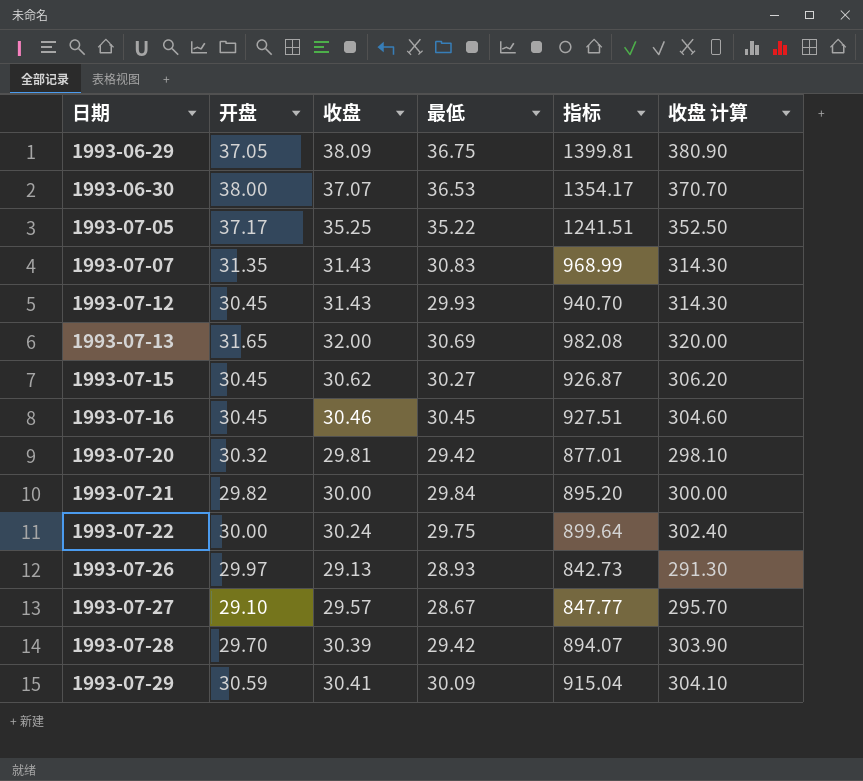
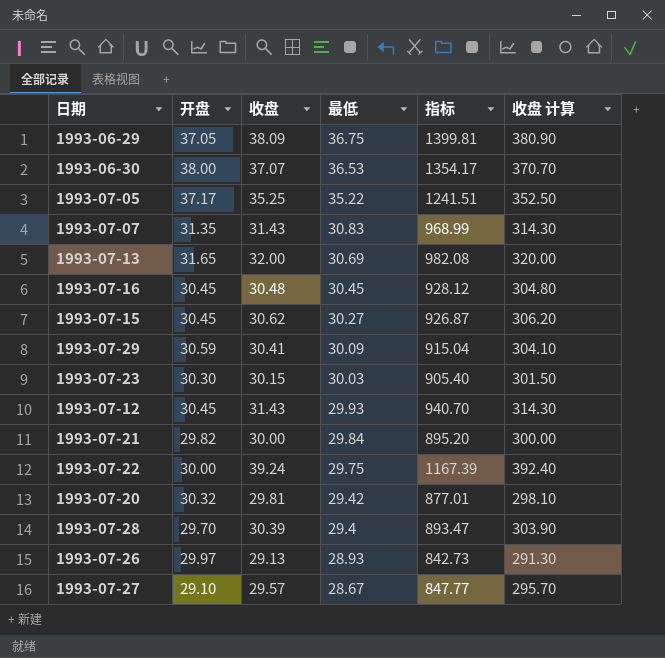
row order: 日期 ascending -> 最低 descending
1993-07-16 | 收盘: 30.46 -> 30.48
1993-07-16 | 指标: 927.51 -> 928.12
1993-07-16 | 收盘 计算: 304.60 -> 304.80
row 1993-07-23: none -> 30.30 | 30.15 | 30.03 | 905.40 | 301.50
1993-07-22 | 收盘: 30.24 -> 39.24
1993-07-22 | 指标: 899.64 -> 1167.39
1993-07-22 | 收盘 计算: 302.40 -> 392.40
1993-07-28 | 最低: 29.42 -> 29.4
1993-07-28 | 指标: 894.07 -> 893.47

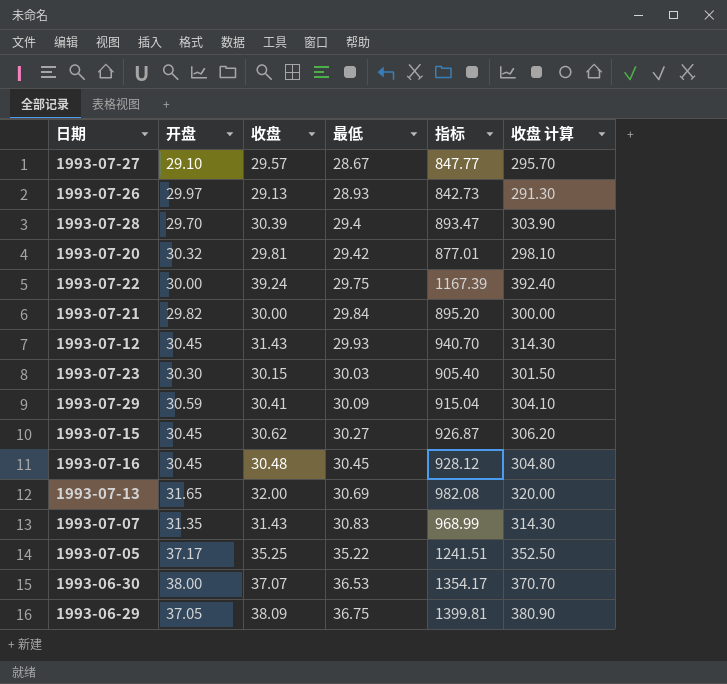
row order: 最低 descending -> 最低 ascending

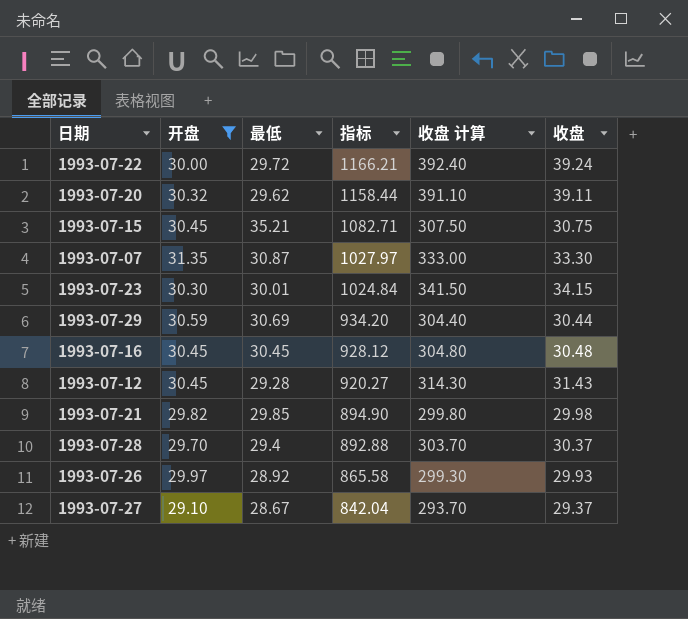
filter: none -> 开盘 <= 31.35
row order: 最低 ascending -> 指标 descending
column 收盘 | position: 3 -> 6
1993-07-22 | 最低: 29.75 -> 29.72
1993-07-22 | 指标: 1167.39 -> 1166.21
1993-07-20 | 最低: 29.42 -> 29.62
1993-07-20 | 指标: 877.01 -> 1158.44
1993-07-20 | 收盘 计算: 298.10 -> 391.10
1993-07-20 | 收盘: 29.81 -> 39.11
1993-07-15 | 最低: 30.27 -> 35.21
1993-07-15 | 指标: 926.87 -> 1082.71
1993-07-15 | 收盘 计算: 306.20 -> 307.50
1993-07-15 | 收盘: 30.62 -> 30.75
1993-07-07 | 最低: 30.83 -> 30.87
1993-07-07 | 指标: 968.99 -> 1027.97
1993-07-07 | 收盘 计算: 314.30 -> 333.00
1993-07-07 | 收盘: 31.43 -> 33.30
1993-07-23 | 最低: 30.03 -> 30.01
1993-07-23 | 指标: 905.40 -> 1024.84
1993-07-23 | 收盘 计算: 301.50 -> 341.50
1993-07-23 | 收盘: 30.15 -> 34.15
1993-07-29 | 最低: 30.09 -> 30.69
1993-07-29 | 指标: 915.04 -> 934.20
1993-07-29 | 收盘 计算: 304.10 -> 304.40
1993-07-29 | 收盘: 30.41 -> 30.44
1993-07-12 | 最低: 29.93 -> 29.28
1993-07-12 | 指标: 940.70 -> 920.27
1993-07-21 | 最低: 29.84 -> 29.85
1993-07-21 | 指标: 895.20 -> 894.90
1993-07-21 | 收盘 计算: 300.00 -> 299.80
1993-07-21 | 收盘: 30.00 -> 29.98
1993-07-28 | 指标: 893.47 -> 892.88
1993-07-28 | 收盘 计算: 303.90 -> 303.70
1993-07-28 | 收盘: 30.39 -> 30.37
1993-07-26 | 最低: 28.93 -> 28.92
1993-07-26 | 指标: 842.73 -> 865.58
1993-07-26 | 收盘 计算: 291.30 -> 299.30
1993-07-26 | 收盘: 29.13 -> 29.93
1993-07-27 | 指标: 847.77 -> 842.04
1993-07-27 | 收盘 计算: 295.70 -> 293.70
1993-07-27 | 收盘: 29.57 -> 29.37

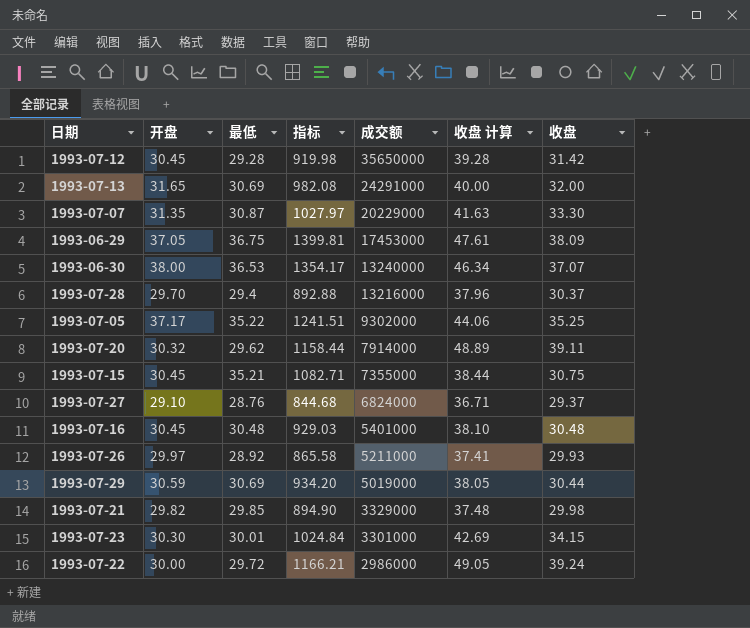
filter: 开盘 <= 31.35 -> none
row order: 指标 descending -> 成交额 descending
column 成交额 | position: none -> 5
column 收盘 计算 | formula: [收盘] * 10 -> [收盘] * 1.25
1993-07-12 | 指标: 920.27 -> 919.98
1993-07-12 | 收盘: 31.43 -> 31.42
1993-07-27 | 最低: 28.67 -> 28.76
1993-07-27 | 指标: 842.04 -> 844.68
1993-07-16 | 最低: 30.45 -> 30.48
1993-07-16 | 指标: 928.12 -> 929.03

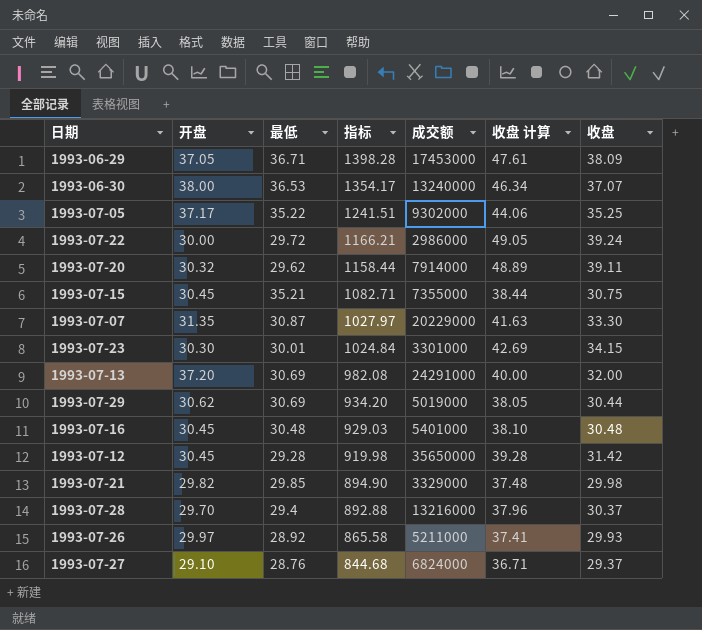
row order: 成交额 descending -> 指标 descending
1993-06-29 | 最低: 36.75 -> 36.71
1993-06-29 | 指标: 1399.81 -> 1398.28
1993-07-13 | 开盘: 31.65 -> 37.20
1993-07-29 | 开盘: 30.59 -> 30.62

